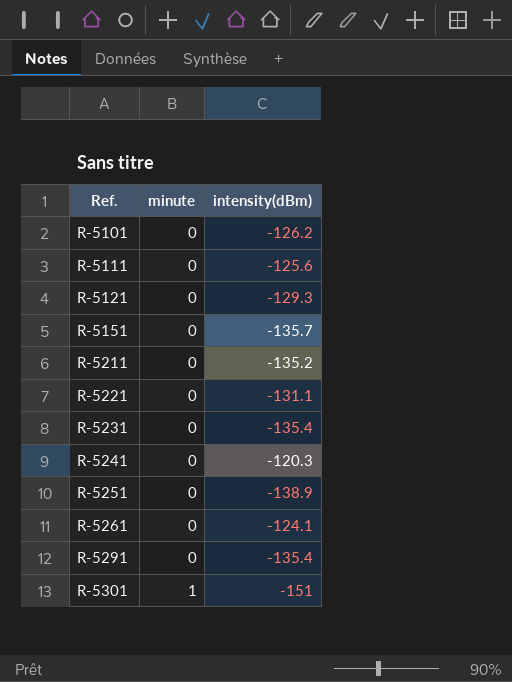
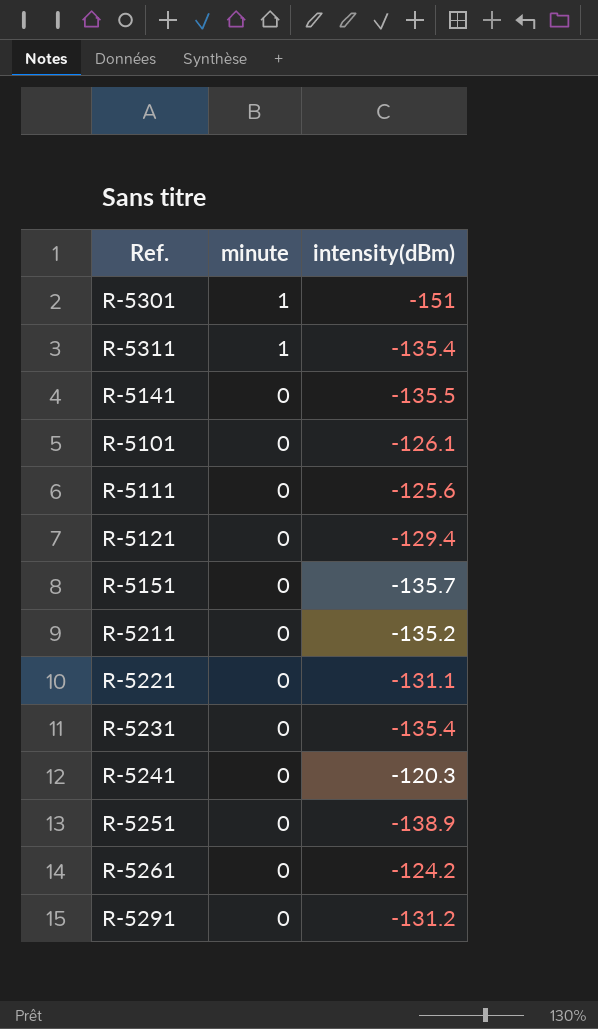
row order: Ref. ascending -> minute descending
row R-5311: none -> 1 | -135.4
row R-5141: none -> 0 | -135.5
R-5101 | intensity(dBm): -126.2 -> -126.1
R-5121 | intensity(dBm): -129.3 -> -129.4
R-5261 | intensity(dBm): -124.1 -> -124.2
R-5291 | intensity(dBm): -135.4 -> -131.2

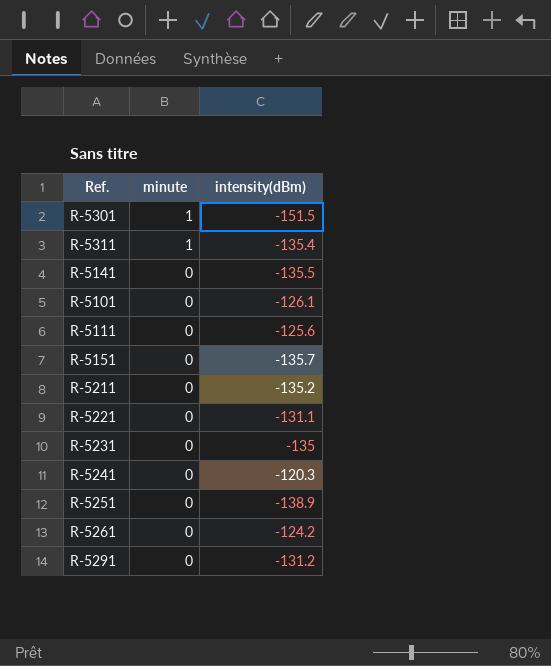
row R-5121: 0 | -129.4 -> none
R-5301 | intensity(dBm): -151 -> -151.5
R-5231 | intensity(dBm): -135.4 -> -135

